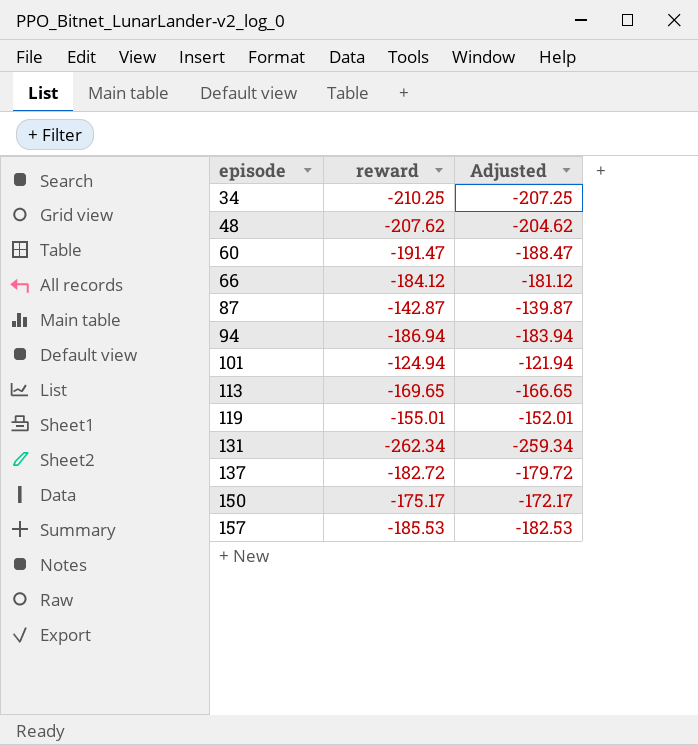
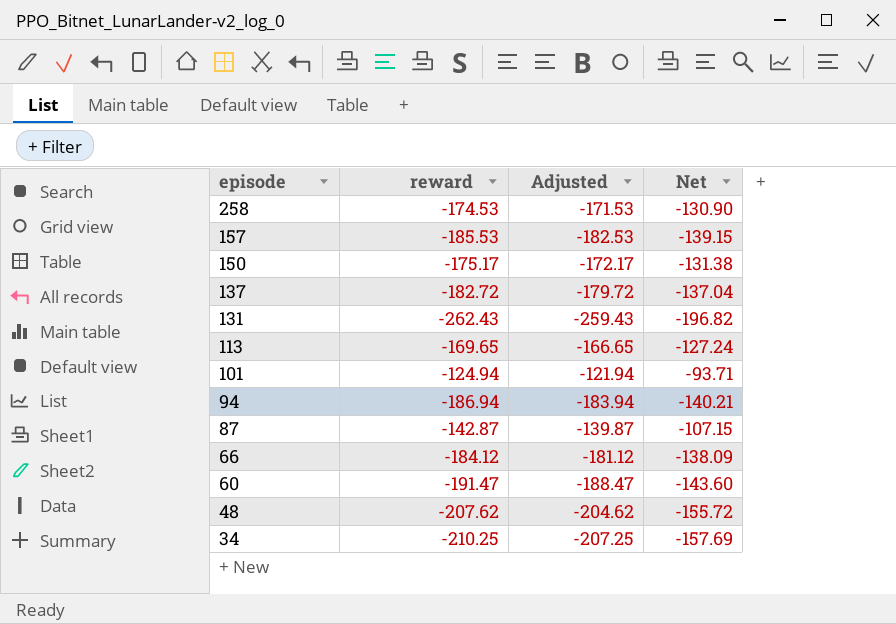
row order: episode ascending -> episode descending
column Net | formula: none -> [reward] * 0.75
row 119: -155.01 | -152.01 -> none
row 258: none -> -174.53 | -171.53 | -130.90
131 | reward: -262.34 -> -262.43
131 | Adjusted: -259.34 -> -259.43

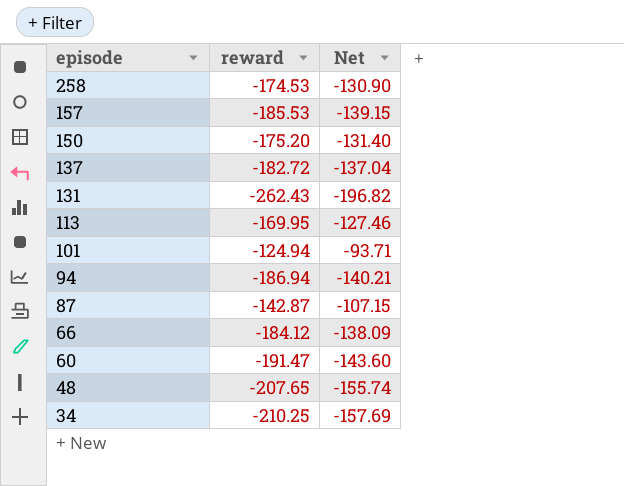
column Adjusted | formula: [reward] + 3 -> none
150 | reward: -175.17 -> -175.20
150 | Net: -131.38 -> -131.40
113 | reward: -169.65 -> -169.95
113 | Net: -127.24 -> -127.46
48 | reward: -207.62 -> -207.65
48 | Net: -155.72 -> -155.74

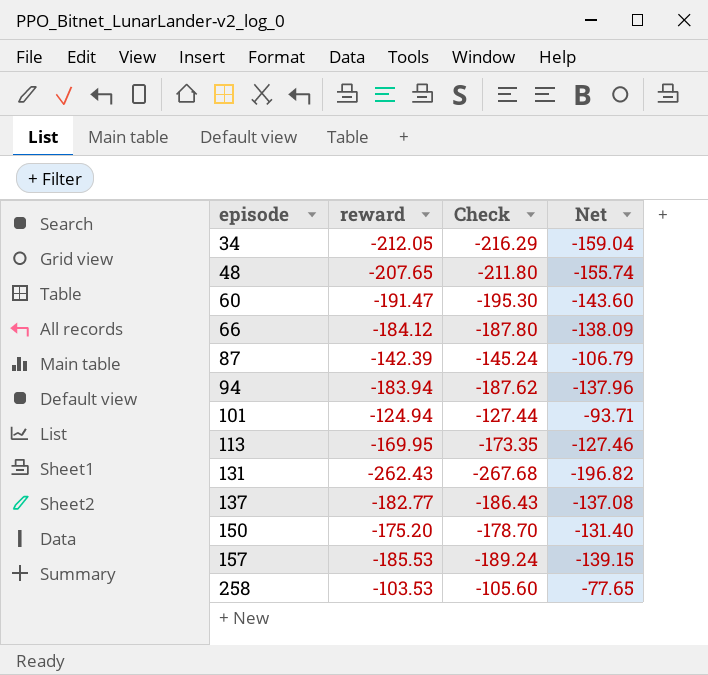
row order: episode descending -> episode ascending
column Check | formula: none -> [reward] * 1.02
34 | reward: -210.25 -> -212.05
34 | Net: -157.69 -> -159.04
87 | reward: -142.87 -> -142.39
87 | Net: -107.15 -> -106.79
94 | reward: -186.94 -> -183.94
94 | Net: -140.21 -> -137.96
137 | reward: -182.72 -> -182.77
137 | Net: -137.04 -> -137.08
258 | reward: -174.53 -> -103.53
258 | Net: -130.90 -> -77.65

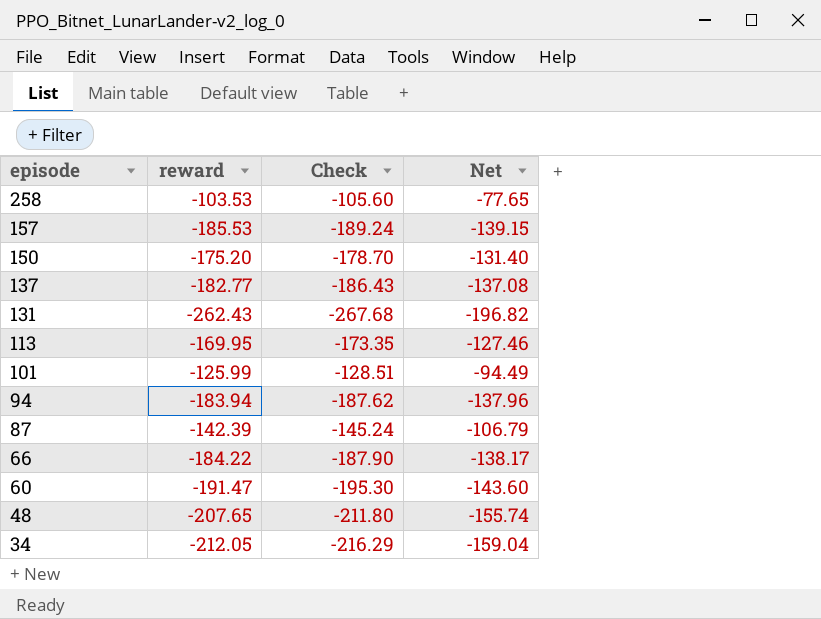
row order: episode ascending -> episode descending
101 | reward: -124.94 -> -125.99
101 | Check: -127.44 -> -128.51
101 | Net: -93.71 -> -94.49
66 | reward: -184.12 -> -184.22
66 | Check: -187.80 -> -187.90
66 | Net: -138.09 -> -138.17

